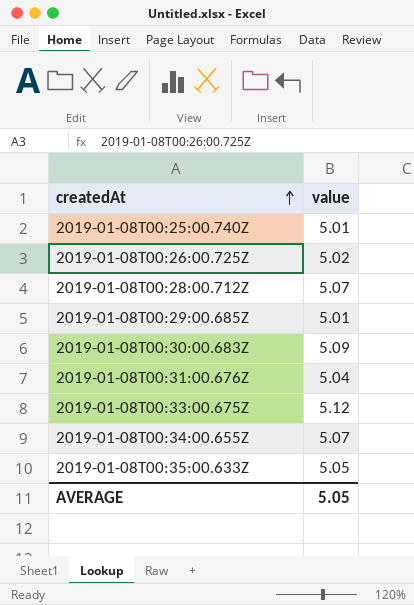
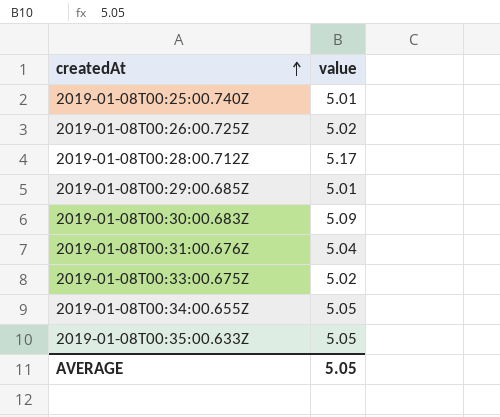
2019-01-08T00:28:00.712Z | value: 5.07 -> 5.17
2019-01-08T00:33:00.675Z | value: 5.12 -> 5.02
2019-01-08T00:34:00.655Z | value: 5.07 -> 5.05

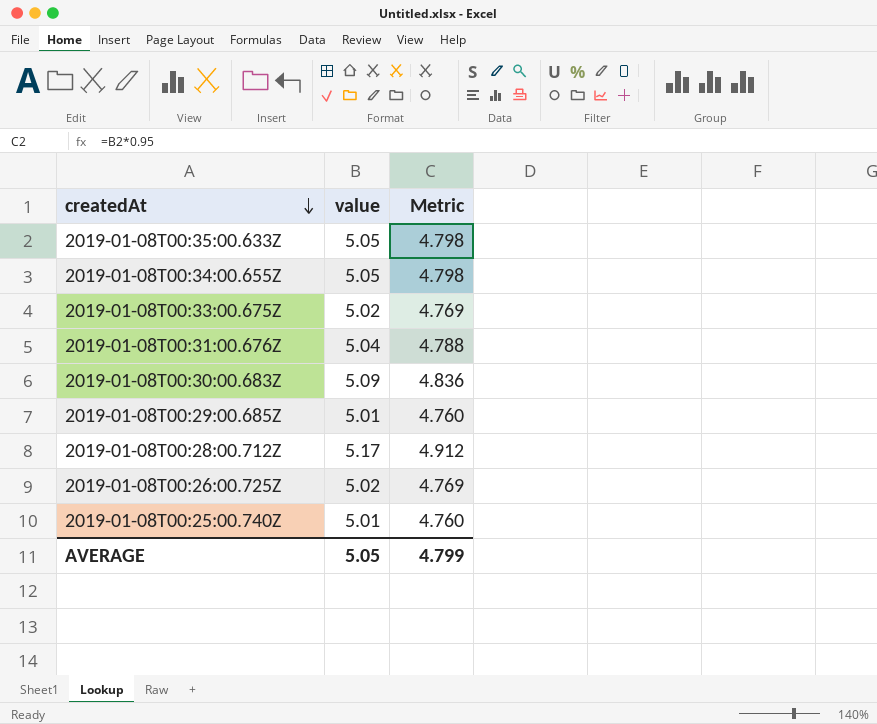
row order: createdAt ascending -> createdAt descending
column Metric | formula: none -> [value] * 0.95

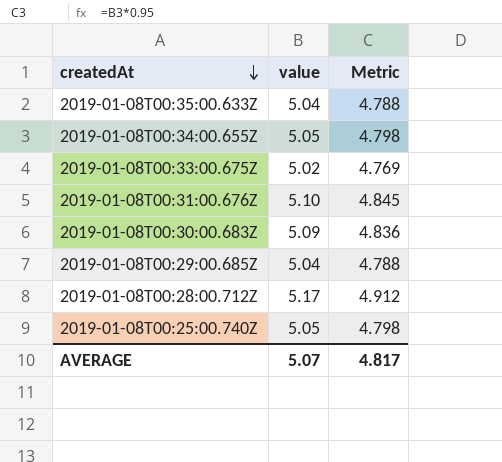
row 2019-01-08T00:26:00.725Z: 5.02 | 4.769 -> none
2019-01-08T00:35:00.633Z | value: 5.05 -> 5.04
2019-01-08T00:35:00.633Z | Metric: 4.798 -> 4.788
2019-01-08T00:31:00.676Z | value: 5.04 -> 5.10
2019-01-08T00:31:00.676Z | Metric: 4.788 -> 4.845
2019-01-08T00:29:00.685Z | value: 5.01 -> 5.04
2019-01-08T00:29:00.685Z | Metric: 4.760 -> 4.788
2019-01-08T00:25:00.740Z | value: 5.01 -> 5.05
2019-01-08T00:25:00.740Z | Metric: 4.760 -> 4.798
AVERAGE | value: 5.05 -> 5.07
AVERAGE | Metric: 4.799 -> 4.817

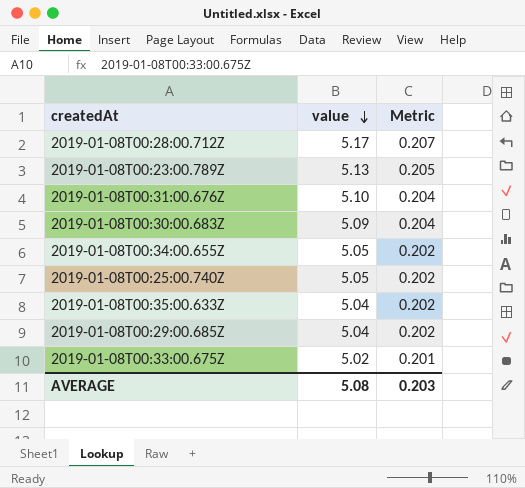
row order: createdAt descending -> value descending
column Metric | formula: [value] * 0.95 -> [value] * 0.04
row 2019-01-08T00:23:00.789Z: none -> 5.13 | 0.205
AVERAGE | value: 5.07 -> 5.08
AVERAGE | Metric: 4.817 -> 0.203

